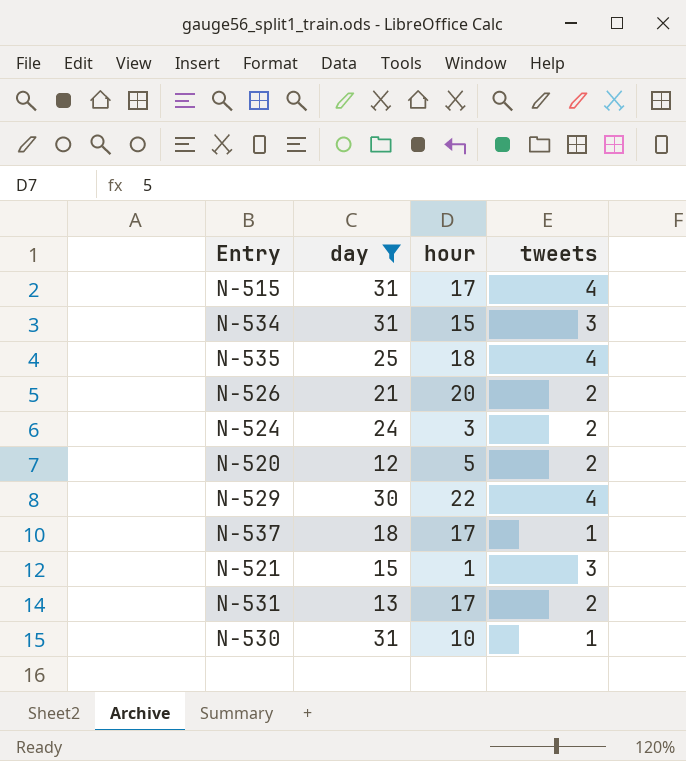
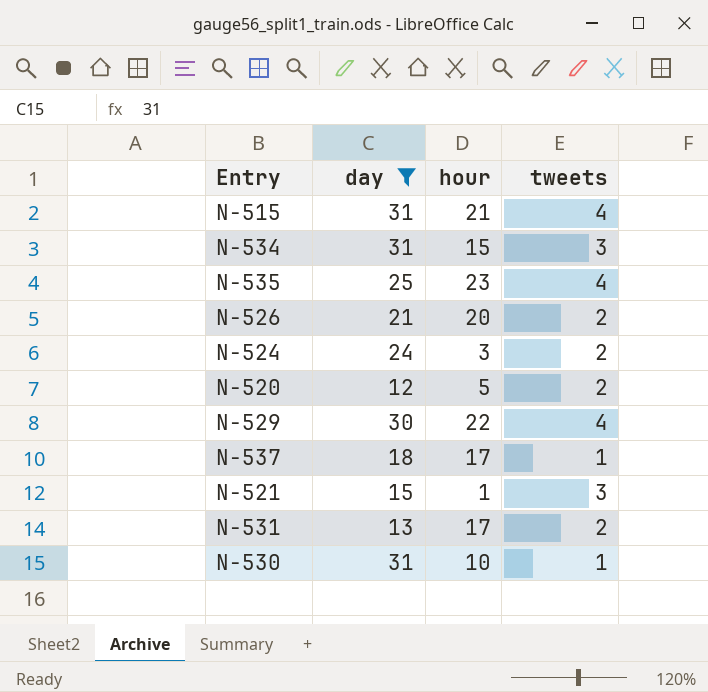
N-515 | hour: 17 -> 21
N-535 | hour: 18 -> 23

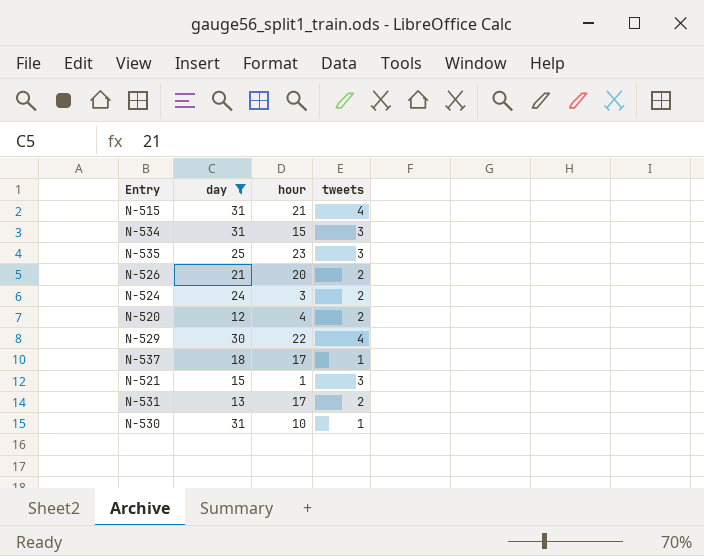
N-535 | tweets: 4 -> 3
N-520 | hour: 5 -> 4

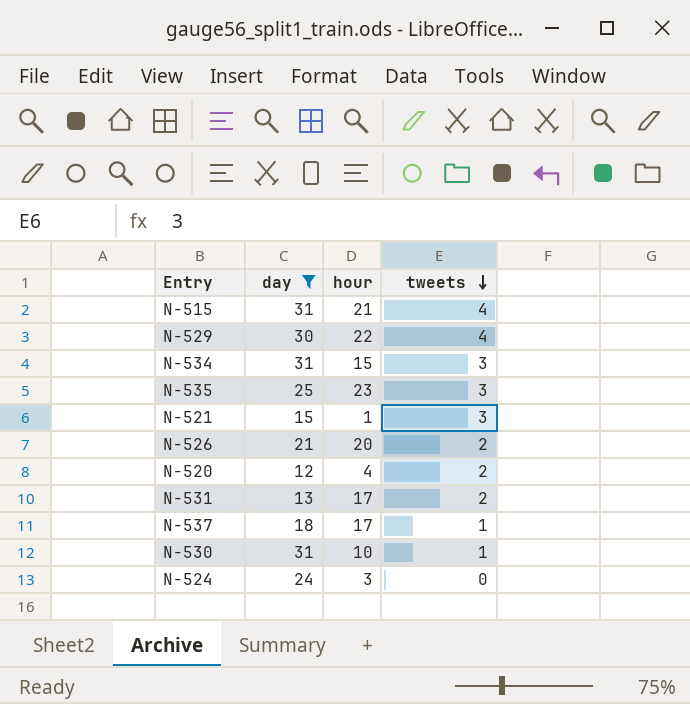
row order: none -> tweets descending
N-524 | tweets: 2 -> 0

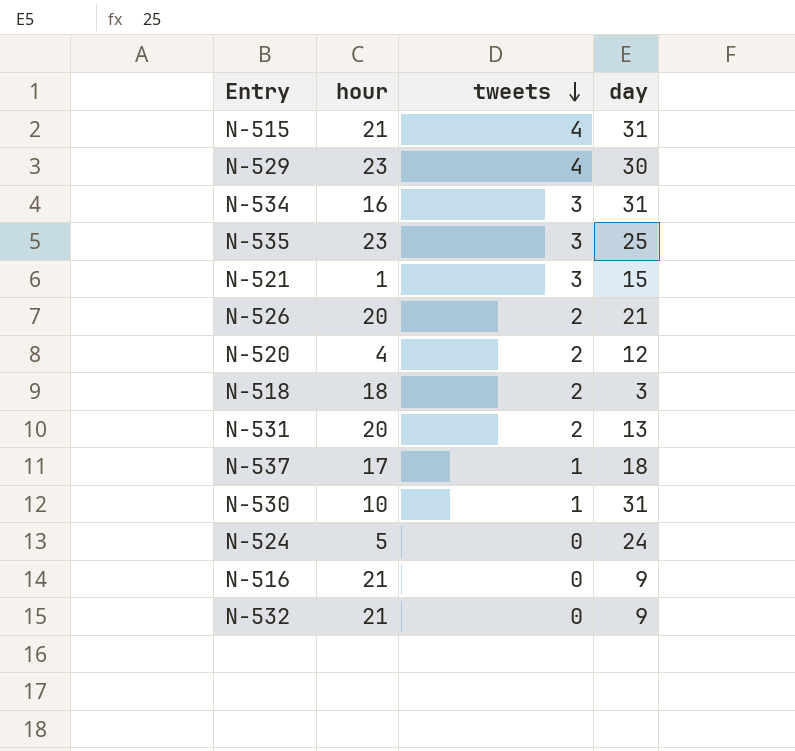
filter: day >= 12 -> none
column day | position: 2 -> 4
N-529 | hour: 22 -> 23
N-534 | hour: 15 -> 16
N-531 | hour: 17 -> 20
N-524 | hour: 3 -> 5

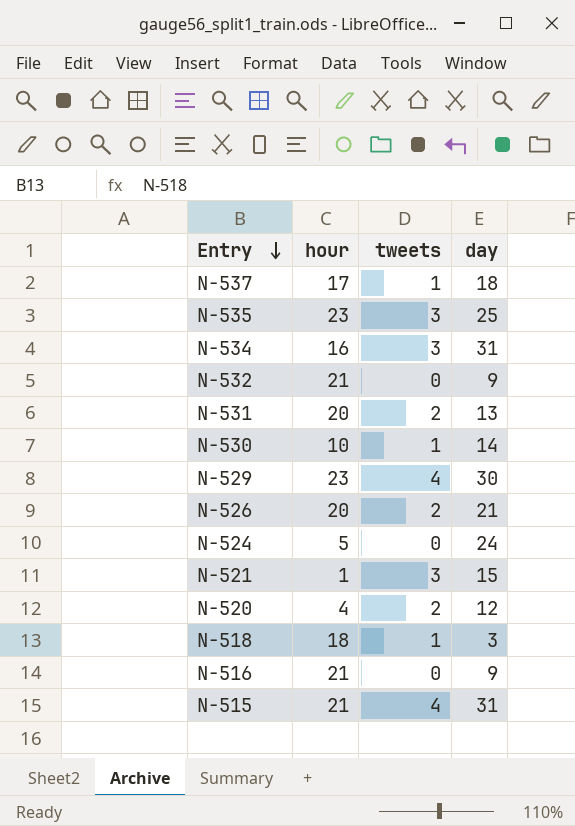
row order: tweets descending -> Entry descending
N-530 | day: 31 -> 14
N-518 | tweets: 2 -> 1

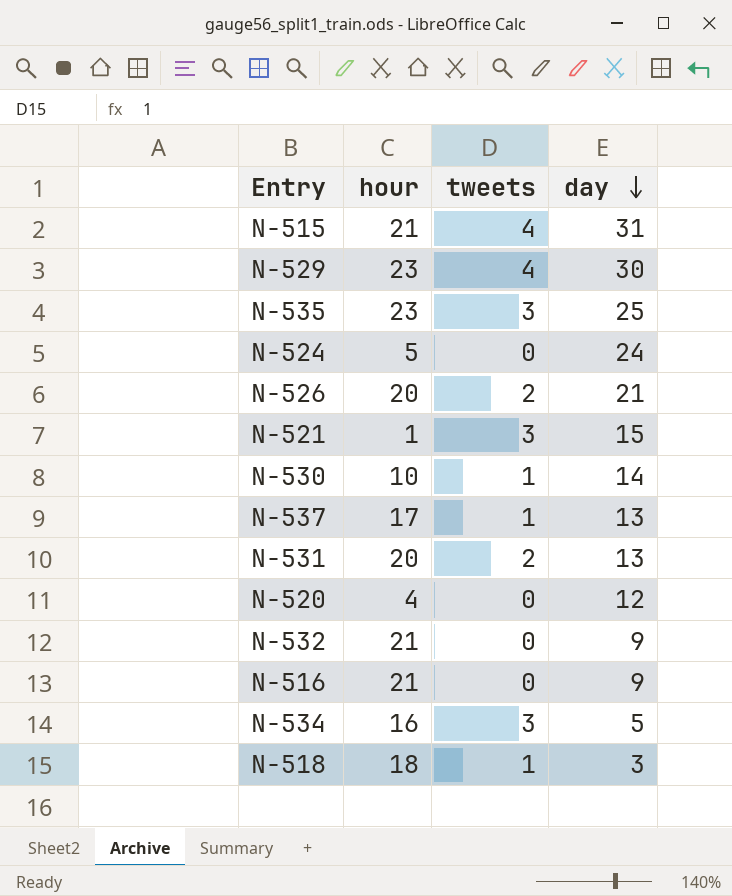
row order: Entry descending -> day descending
N-537 | day: 18 -> 13
N-520 | tweets: 2 -> 0
N-534 | day: 31 -> 5

